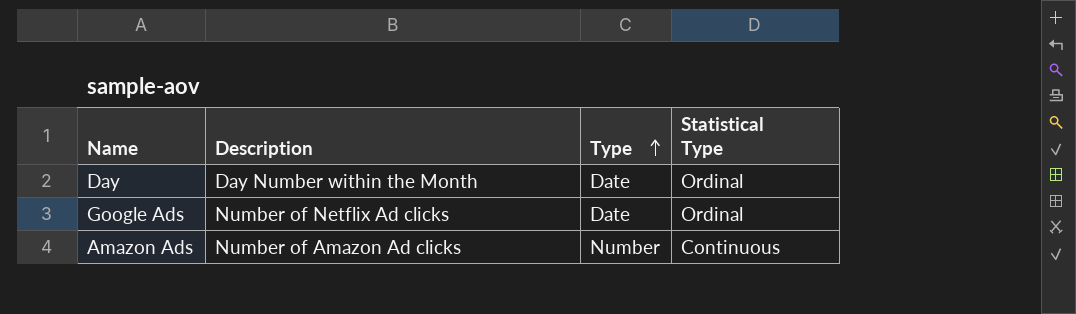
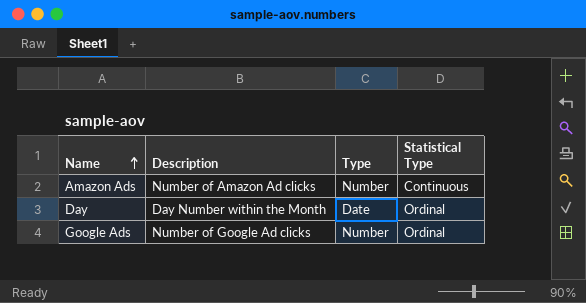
row order: Type ascending -> Name ascending
Google Ads | Description: Number of Netflix Ad clicks -> Number of Google Ad clicks
Google Ads | Type: Date -> Number

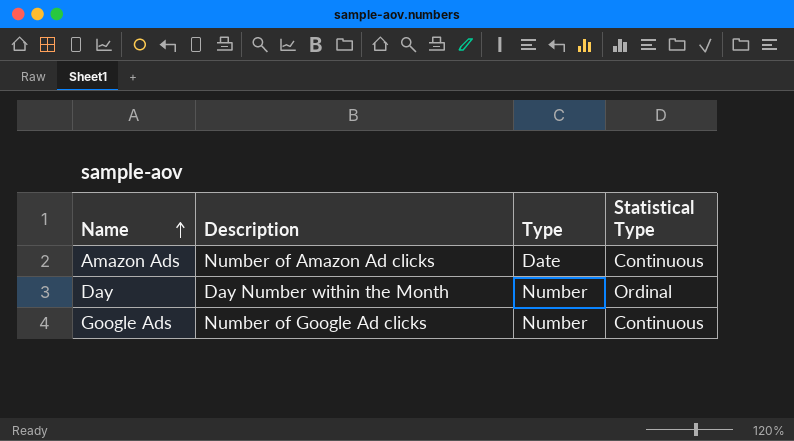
Amazon Ads | Type: Number -> Date
Day | Type: Date -> Number
Google Ads | Statistical Type: Ordinal -> Continuous

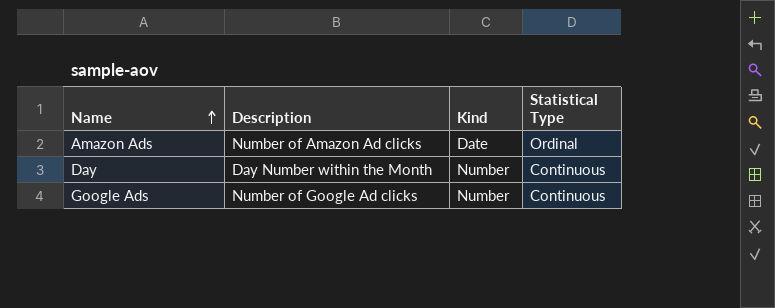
column name: Type -> Kind
Amazon Ads | Statistical Type: Continuous -> Ordinal
Day | Statistical Type: Ordinal -> Continuous

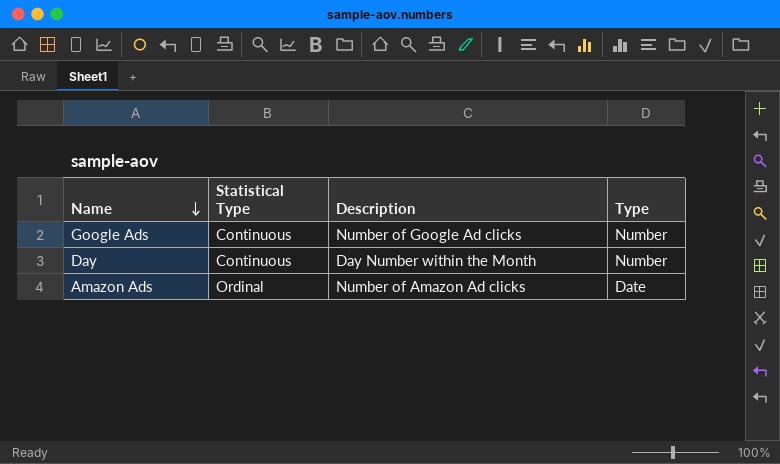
row order: Name ascending -> Name descending
column Statistical Type | position: 4 -> 2
column name: Kind -> Type

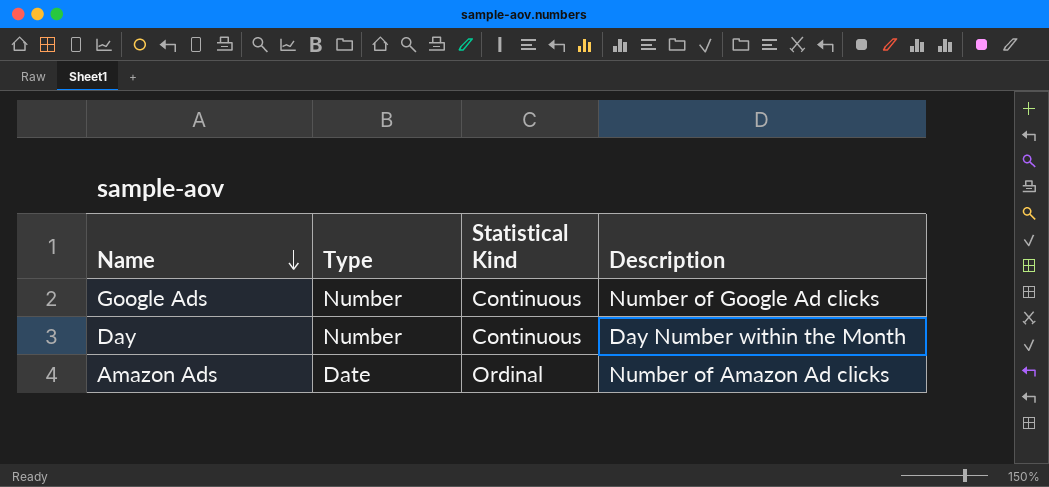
column Type | position: 4 -> 2
column name: Statistical Type -> Statistical Kind

